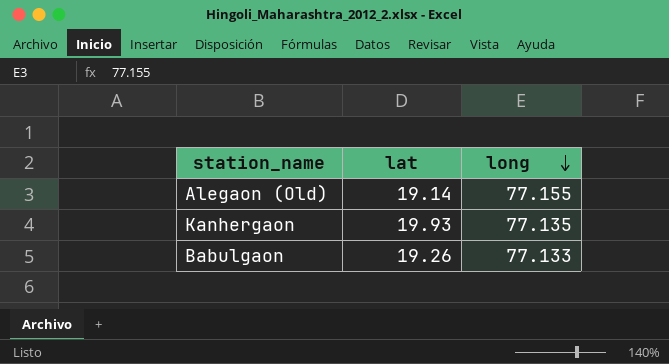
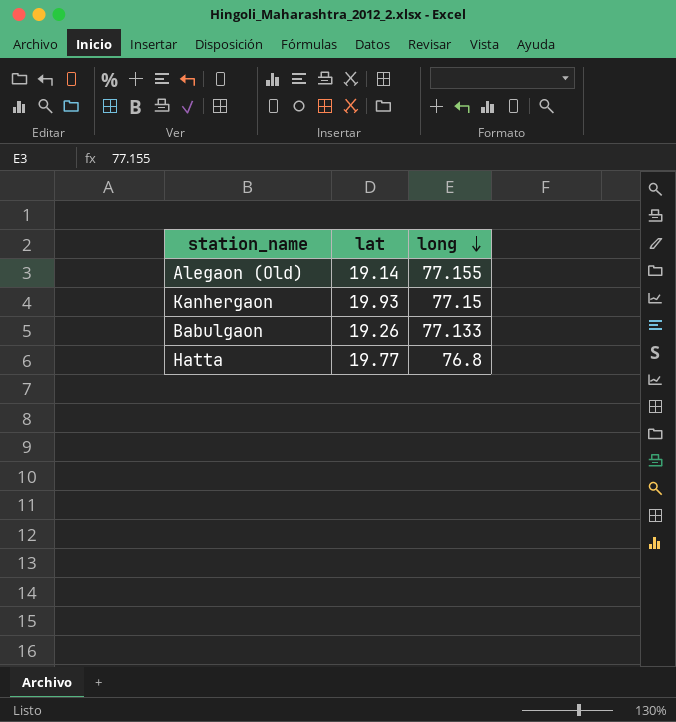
Kanhergaon | long: 77.135 -> 77.15
row Hatta: none -> 19.77 | 76.8

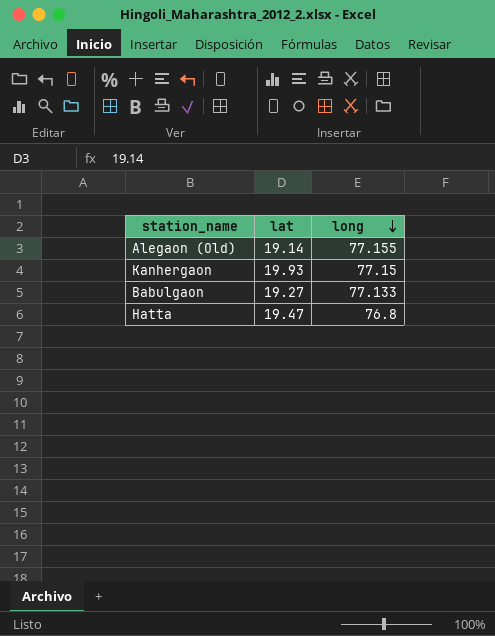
Babulgaon | lat: 19.26 -> 19.27
Hatta | lat: 19.77 -> 19.47

